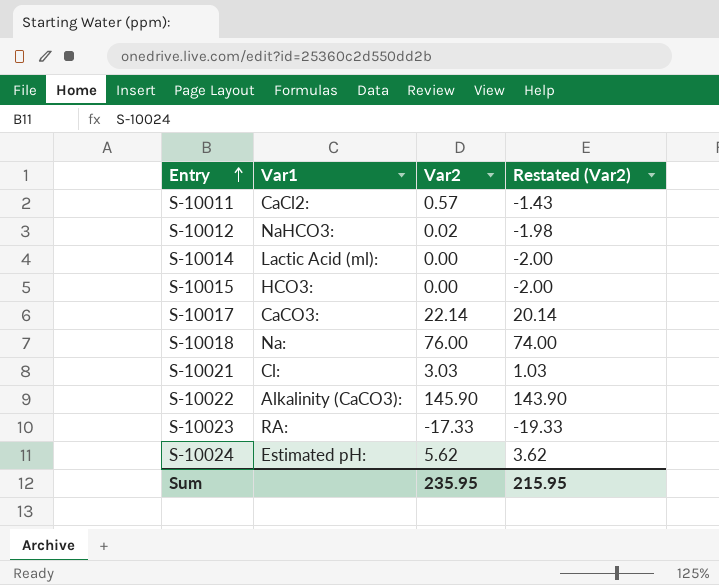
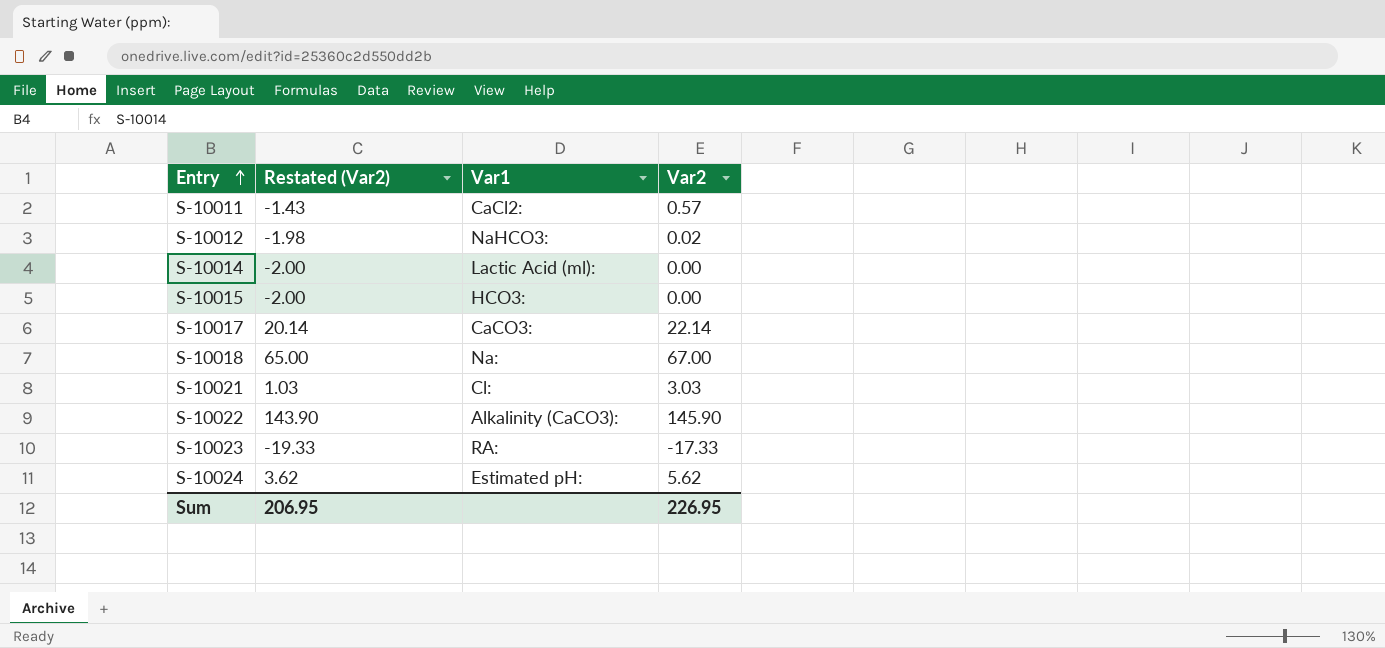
column Restated (Var2) | position: 4 -> 2
S-10018 | Restated (Var2): 74.00 -> 65.00
S-10018 | Var2: 76.00 -> 67.00
Sum | Restated (Var2): 215.95 -> 206.95
Sum | Var2: 235.95 -> 226.95

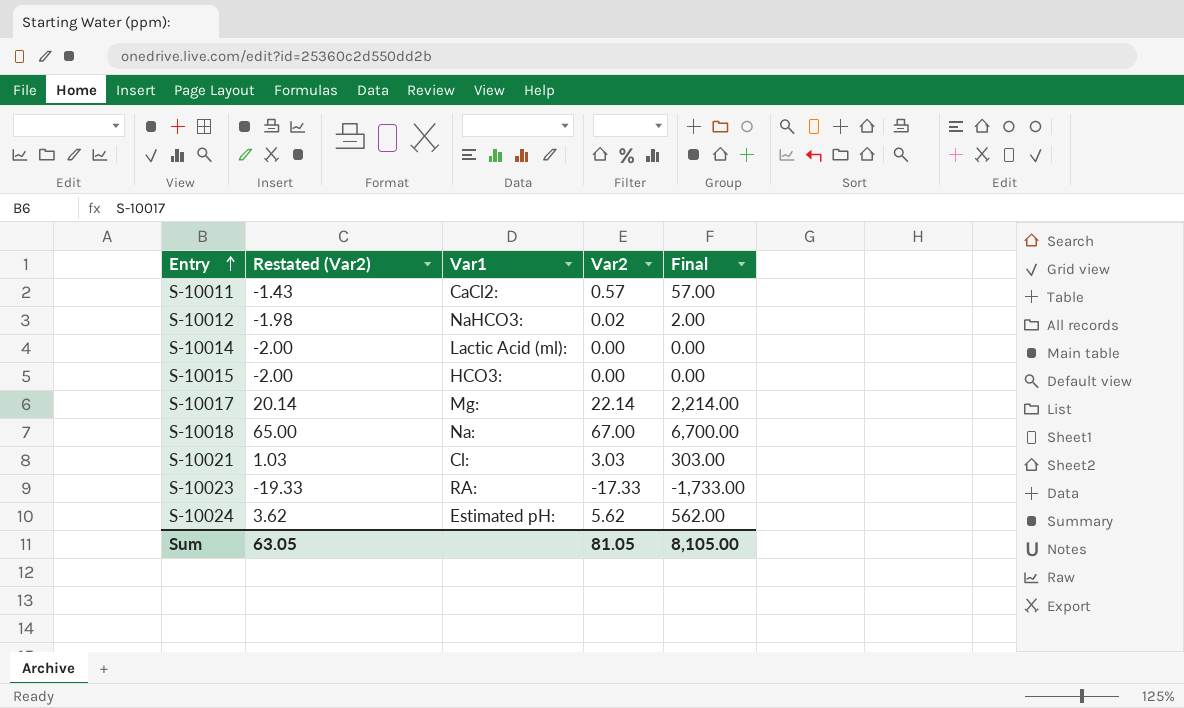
column Final | formula: none -> [Var2] * 100
row S-10022: 143.90 | Alkalinity (CaCO3): | 145.90 -> none
S-10017 | Var1: CaCO3: -> Mg:
Sum | Restated (Var2): 206.95 -> 63.05
Sum | Var2: 226.95 -> 81.05

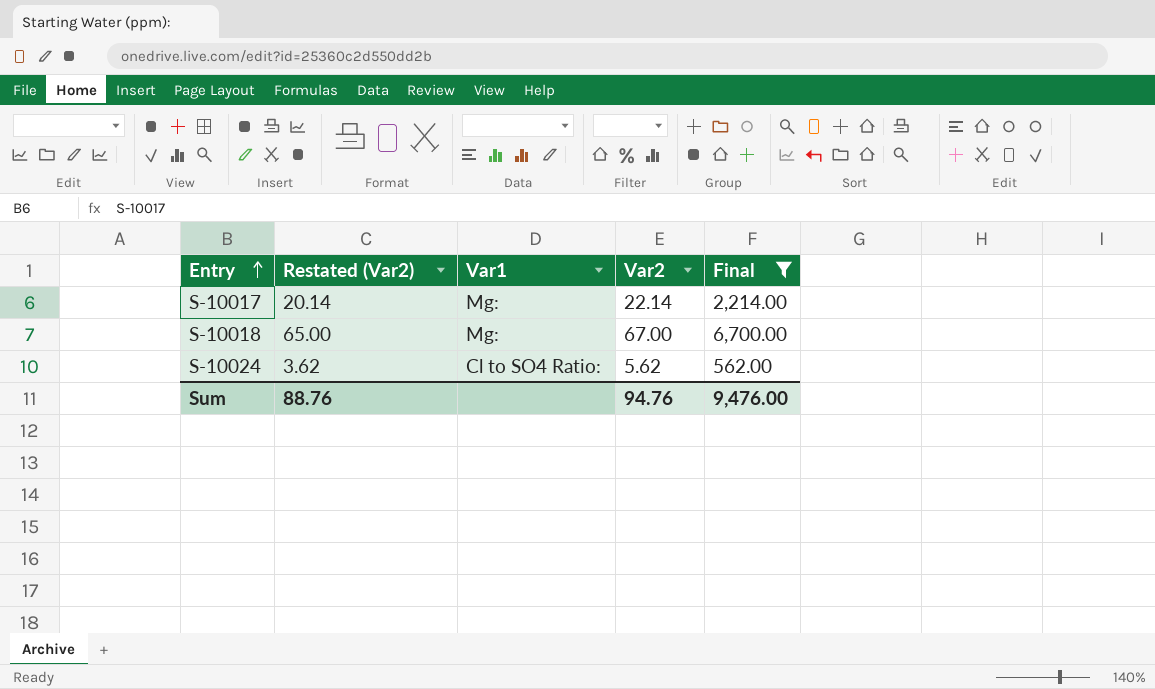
filter: none -> Final >= 562.00
S-10018 | Var1: Na: -> Mg:
S-10024 | Var1: Estimated pH: -> Cl to SO4 Ratio:
Sum | Restated (Var2): 63.05 -> 88.76
Sum | Var2: 81.05 -> 94.76
Sum | Final: 8,105.00 -> 9,476.00

